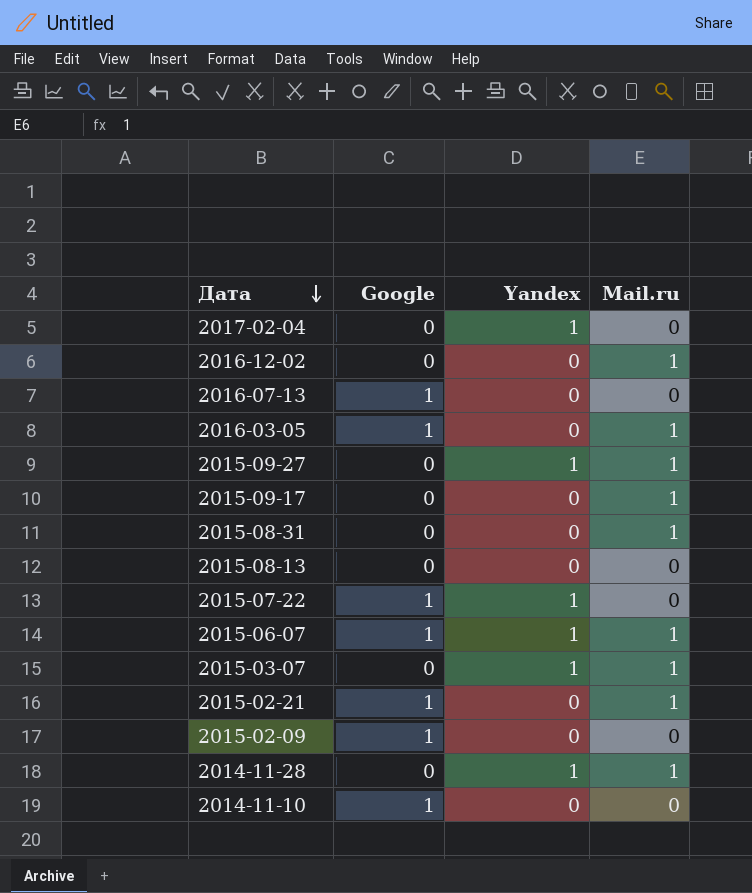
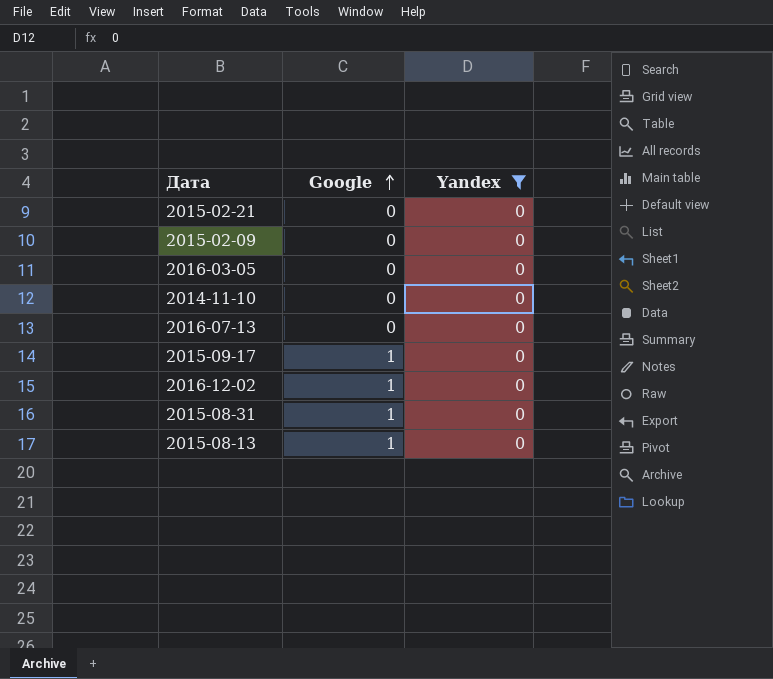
filter: none -> Yandex = 0
row order: Дата descending -> Google ascending
column Mail.ru | position: 4 -> none
2015-02-21 | Google: 1 -> 0
2015-02-09 | Google: 1 -> 0
2016-03-05 | Google: 1 -> 0
2014-11-10 | Google: 1 -> 0
2016-07-13 | Google: 1 -> 0
2015-09-17 | Google: 0 -> 1
2016-12-02 | Google: 0 -> 1
2015-08-31 | Google: 0 -> 1
2015-08-13 | Google: 0 -> 1

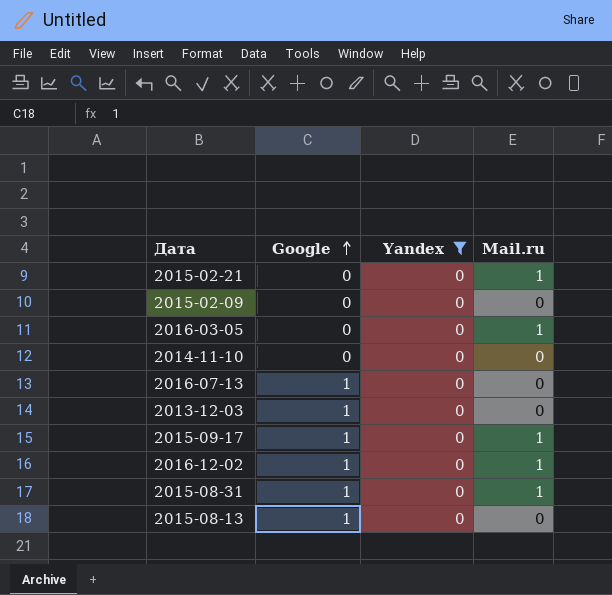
column Mail.ru | position: none -> 4
2016-07-13 | Google: 0 -> 1
row 2013-12-03: none -> 1 | 0 | 0

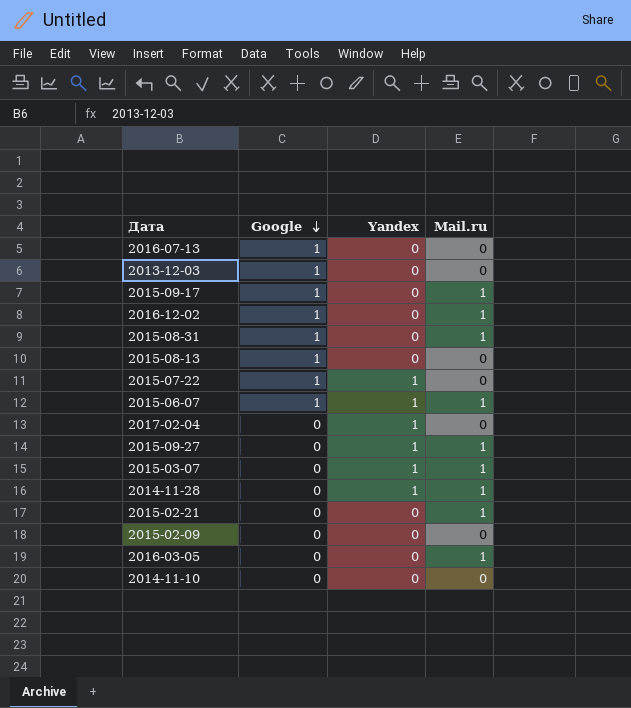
filter: Yandex = 0 -> none
row order: Google ascending -> Google descending

